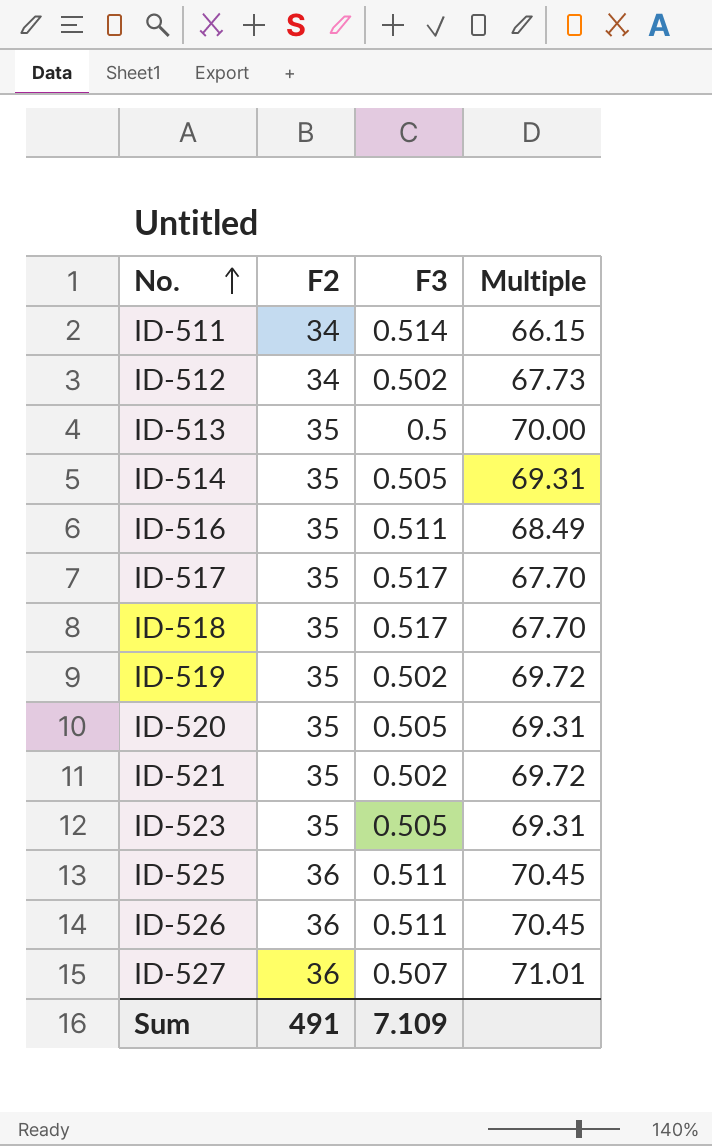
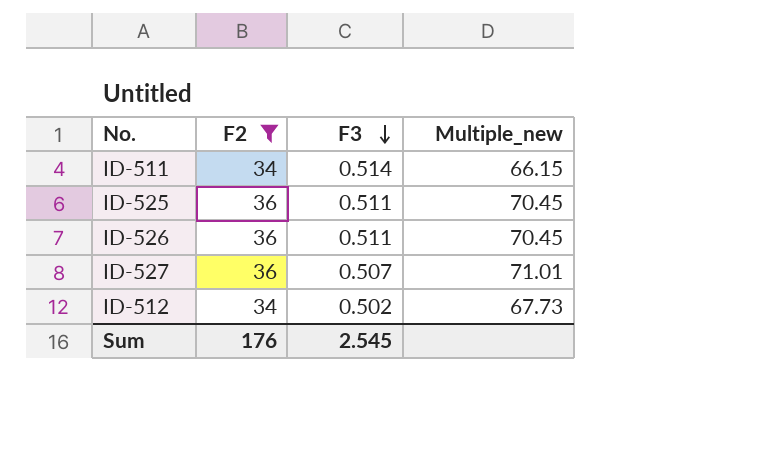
filter: none -> F2 != 35
row order: No. ascending -> F3 descending
column name: Multiple -> Multiple_new
Sum | F2: 491 -> 176
Sum | F3: 7.109 -> 2.545

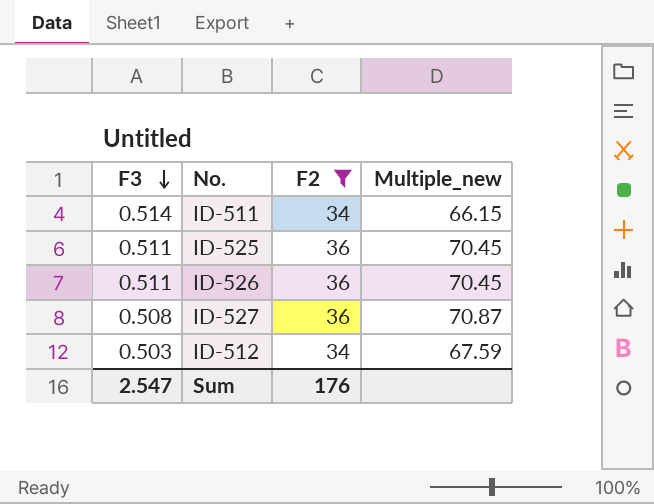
column F3 | position: 3 -> 1
ID-527 | F3: 0.507 -> 0.508
ID-527 | Multiple_new: 71.01 -> 70.87
ID-512 | F3: 0.502 -> 0.503
ID-512 | Multiple_new: 67.73 -> 67.59
Sum | F3: 2.545 -> 2.547

